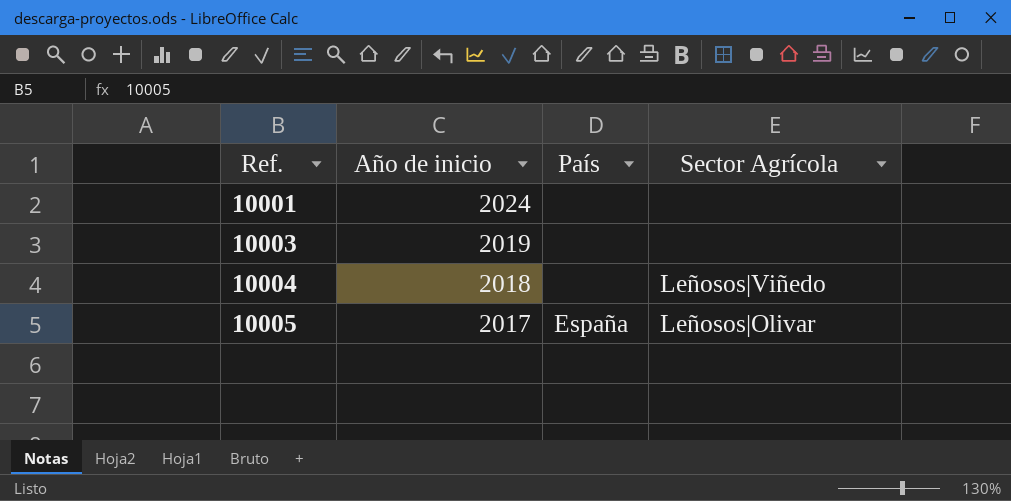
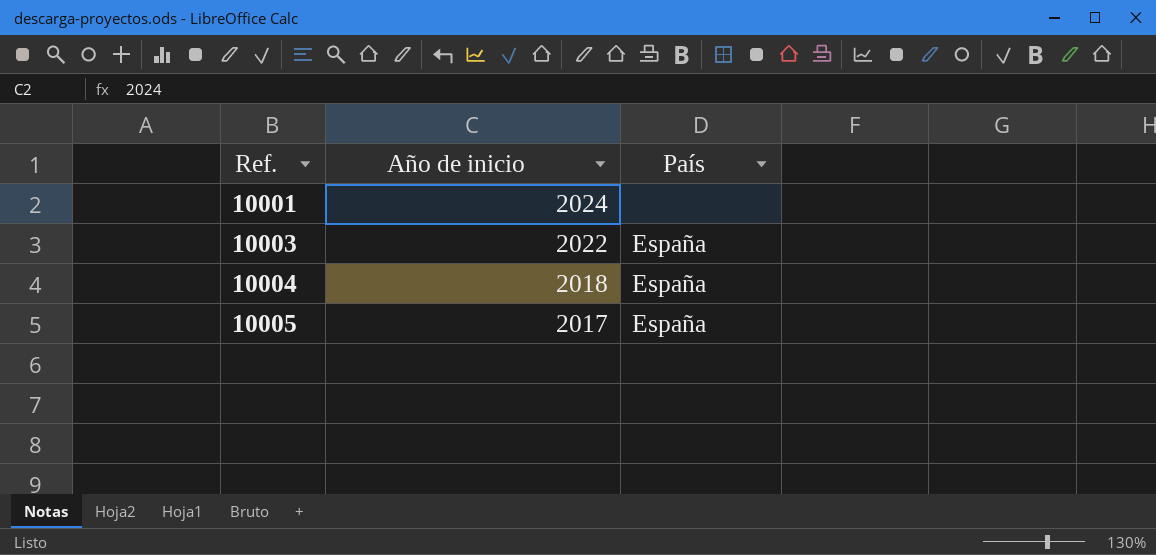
column Sector Agrícola | position: 4 -> none
10003 | Año de inicio: 2019 -> 2022
10003 | País: none -> España
10004 | País: none -> España

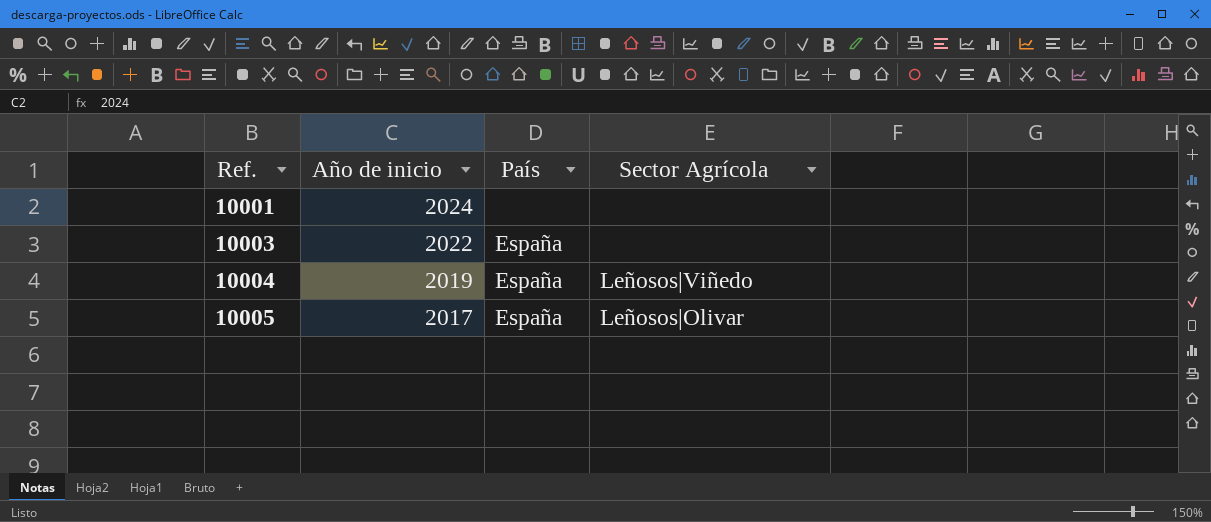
column Sector Agrícola | position: none -> 4
10004 | Año de inicio: 2018 -> 2019

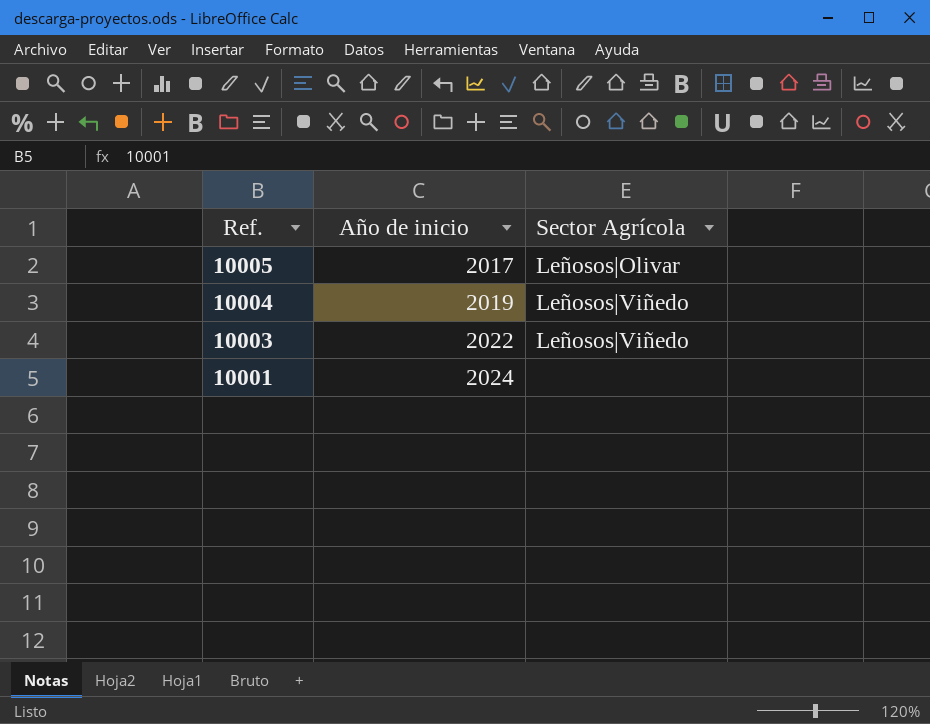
row order: Ref. ascending -> Ref. descending
column País | position: 3 -> none
10003 | Sector Agrícola: none -> Leñosos|Viñedo

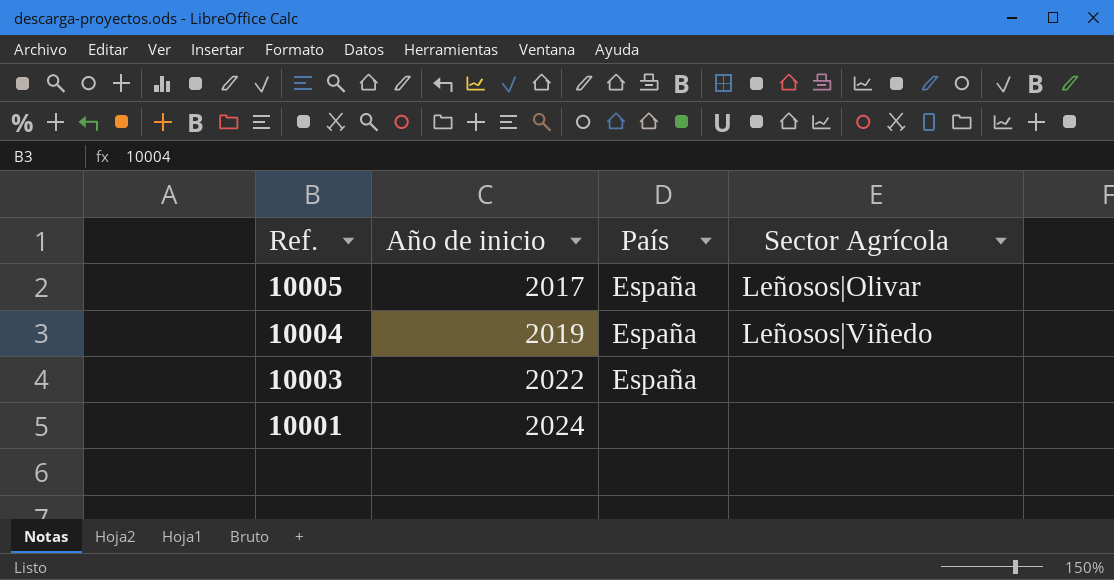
column País | position: none -> 3
10003 | Sector Agrícola: Leñosos|Viñedo -> none

